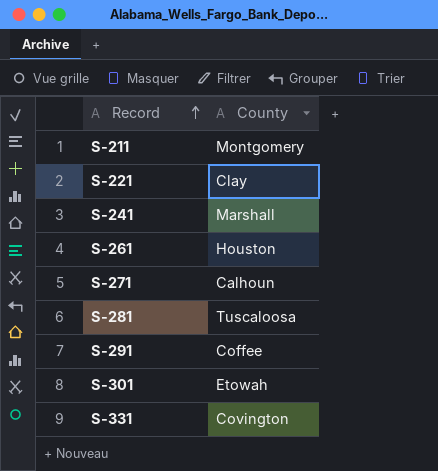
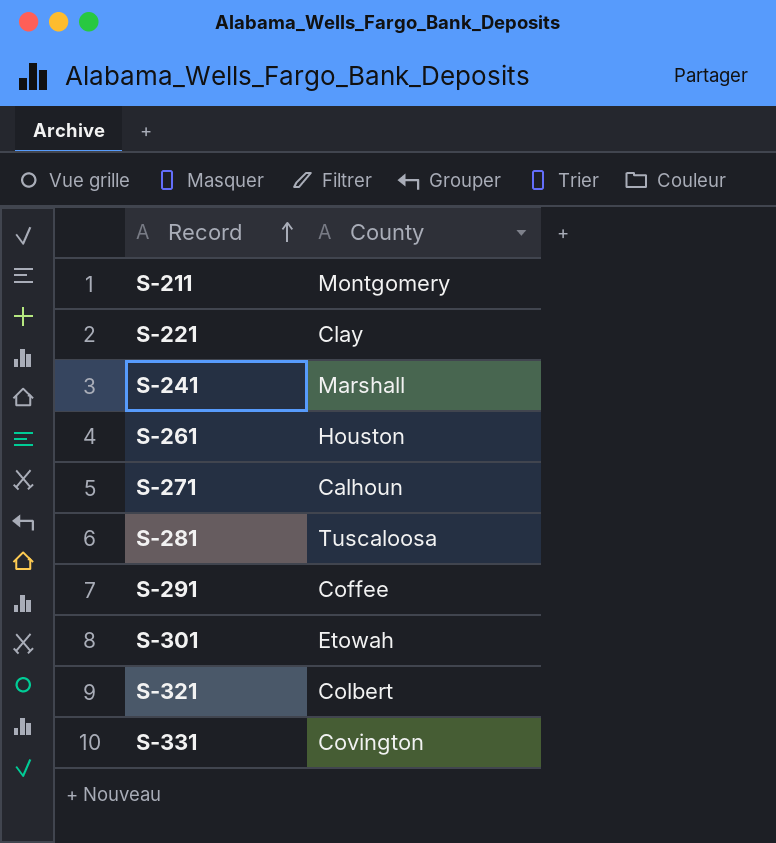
row S-321: none -> Colbert

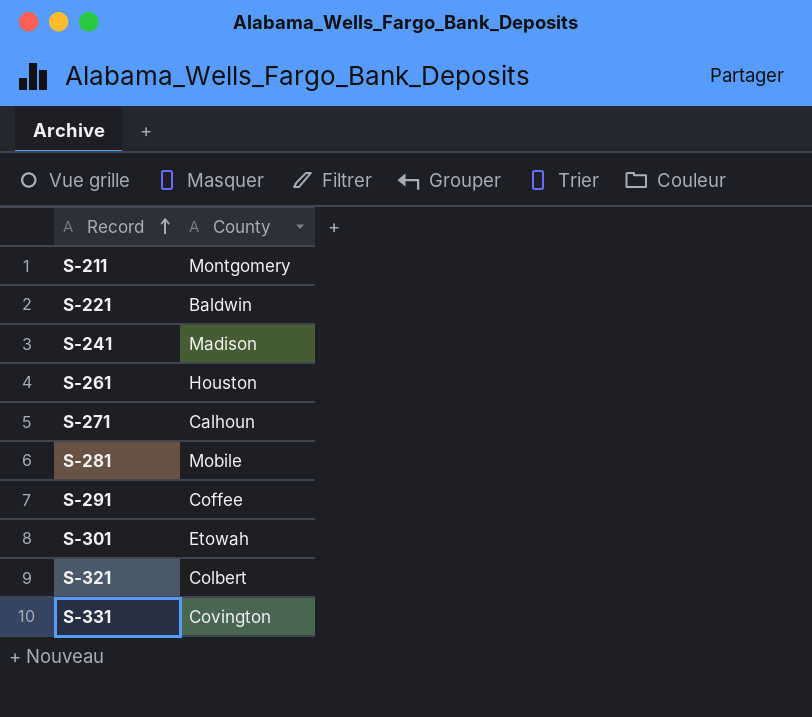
S-221 | County: Clay -> Baldwin
S-241 | County: Marshall -> Madison
S-281 | County: Tuscaloosa -> Mobile

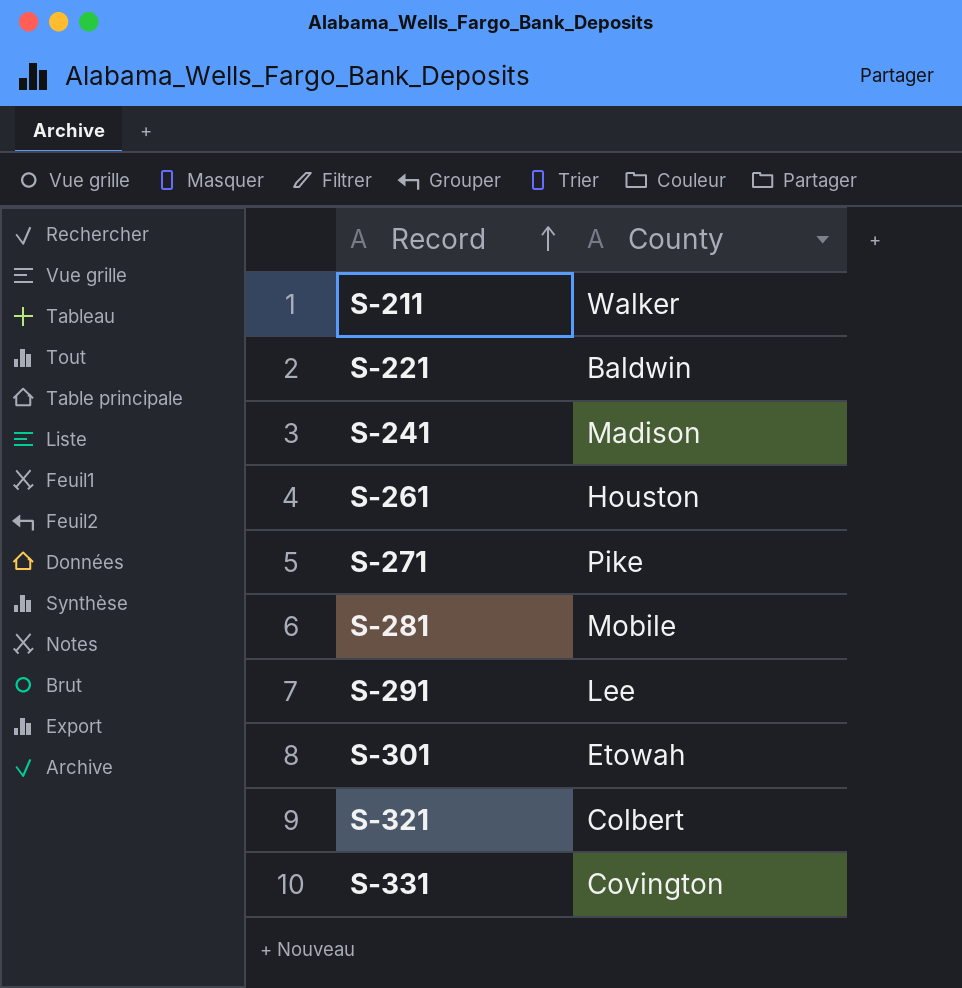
S-211 | County: Montgomery -> Walker
S-271 | County: Calhoun -> Pike
S-291 | County: Coffee -> Lee

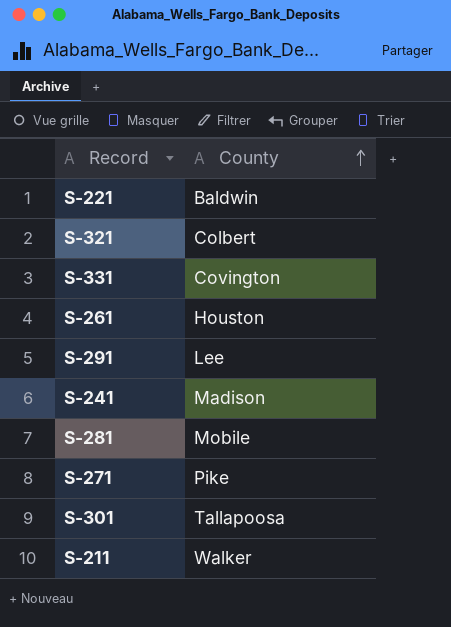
row order: Record ascending -> County ascending
S-301 | County: Etowah -> Tallapoosa

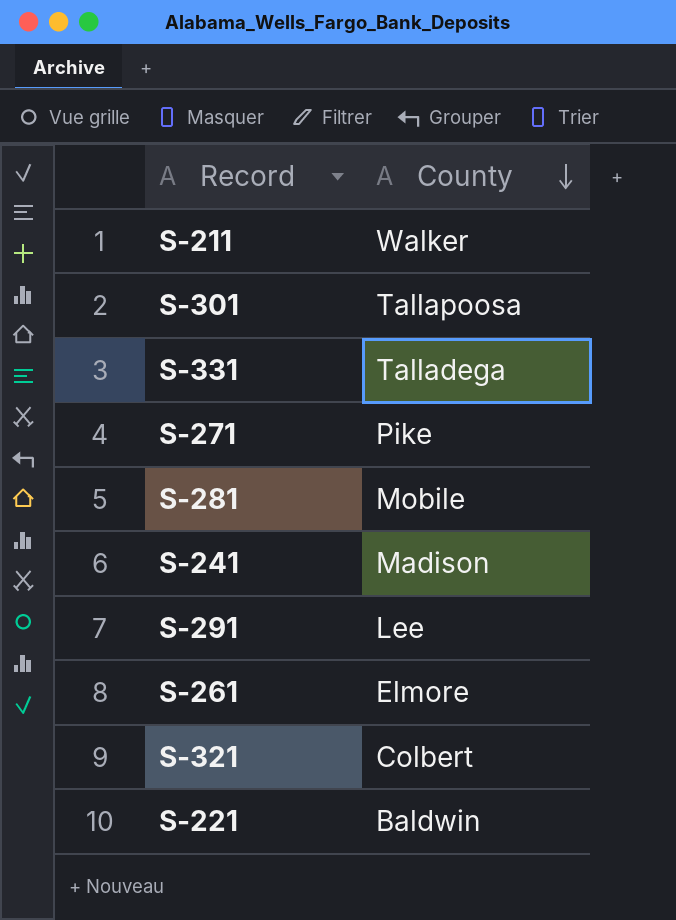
row order: County ascending -> County descending
S-331 | County: Covington -> Talladega
S-261 | County: Houston -> Elmore

